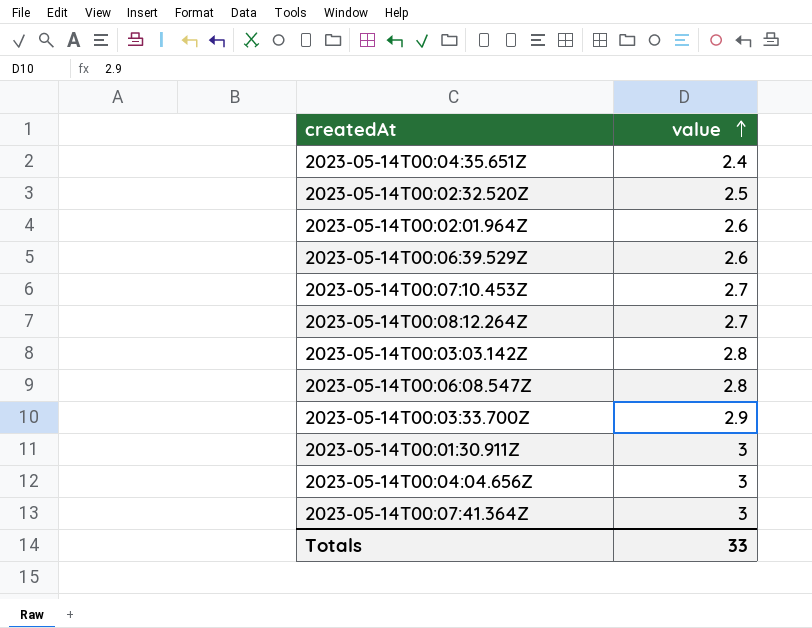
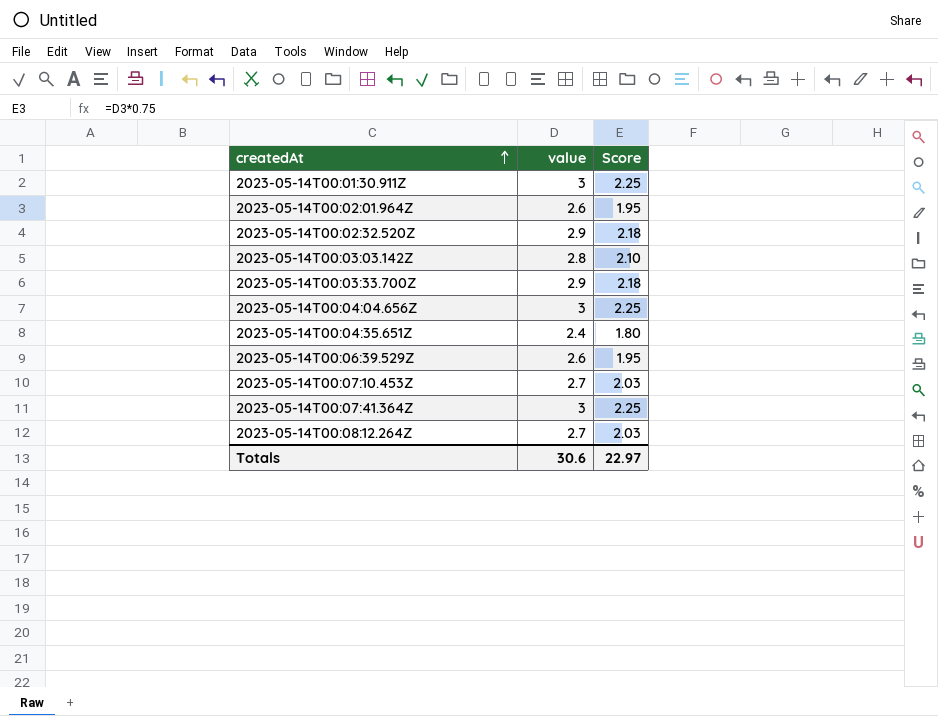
row order: value ascending -> createdAt ascending
column Score | formula: none -> [value] * 0.75
row 2023-05-14T00:06:08.547Z: 2.8 -> none
2023-05-14T00:02:32.520Z | value: 2.5 -> 2.9
Totals | value: 33 -> 30.6

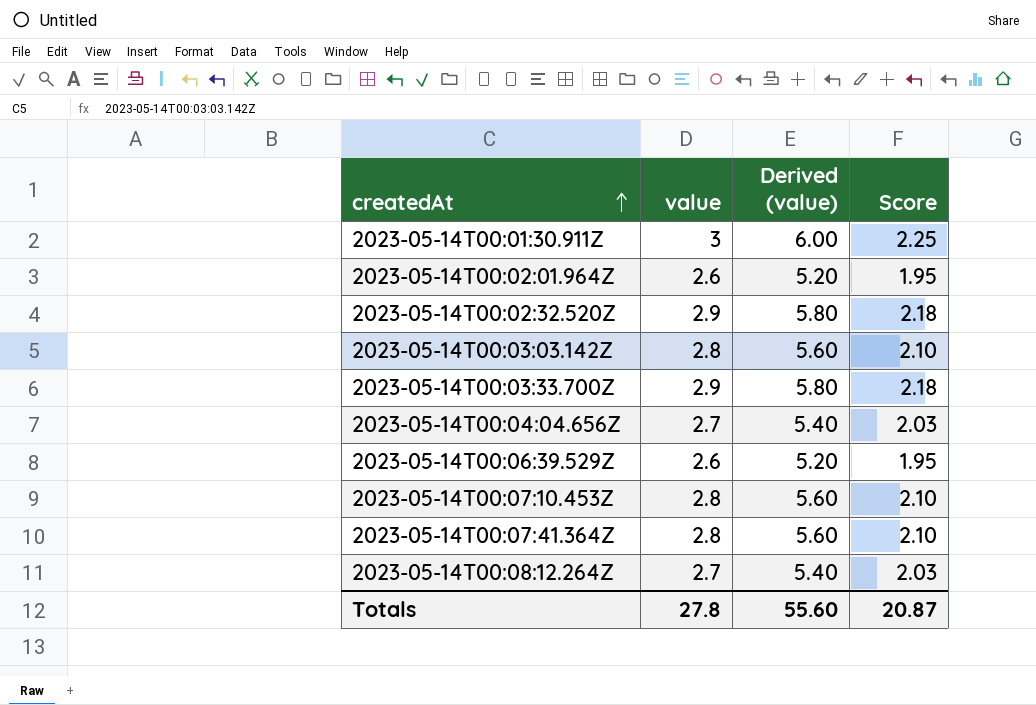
column Derived (value) | formula: none -> [value] * 2
row 2023-05-14T00:04:35.651Z: 2.4 | 1.80 -> none
2023-05-14T00:04:04.656Z | value: 3 -> 2.7
2023-05-14T00:04:04.656Z | Score: 2.25 -> 2.03
2023-05-14T00:07:10.453Z | value: 2.7 -> 2.8
2023-05-14T00:07:10.453Z | Score: 2.03 -> 2.10
2023-05-14T00:07:41.364Z | value: 3 -> 2.8
2023-05-14T00:07:41.364Z | Score: 2.25 -> 2.10
Totals | value: 30.6 -> 27.8
Totals | Score: 22.97 -> 20.87

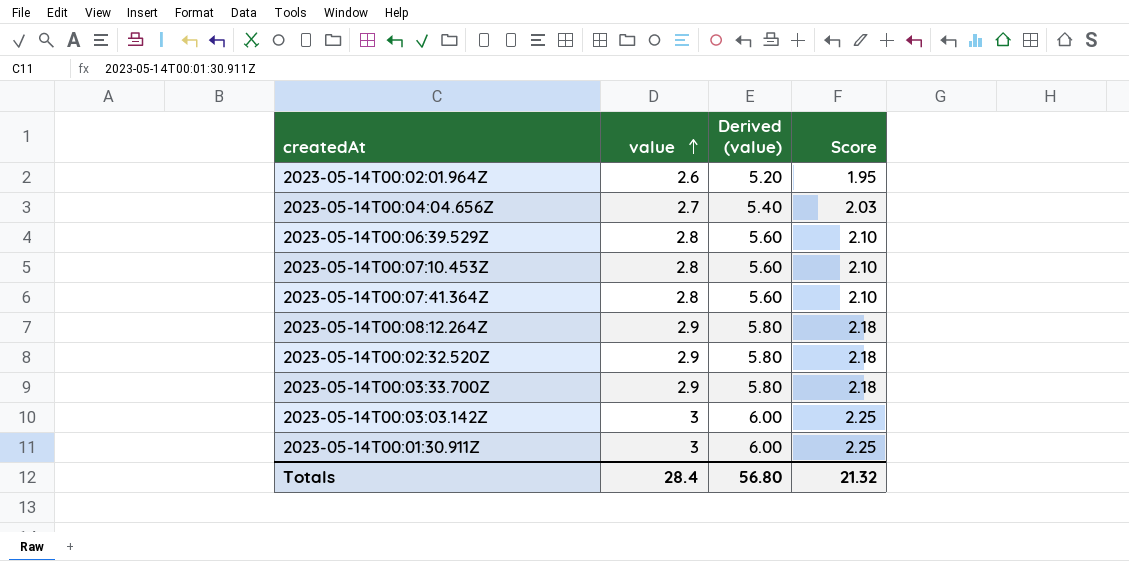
row order: createdAt ascending -> value ascending
2023-05-14T00:06:39.529Z | value: 2.6 -> 2.8
2023-05-14T00:06:39.529Z | Derived (value): 5.20 -> 5.60
2023-05-14T00:06:39.529Z | Score: 1.95 -> 2.10
2023-05-14T00:08:12.264Z | value: 2.7 -> 2.9
2023-05-14T00:08:12.264Z | Derived (value): 5.40 -> 5.80
2023-05-14T00:08:12.264Z | Score: 2.03 -> 2.18
2023-05-14T00:03:03.142Z | value: 2.8 -> 3
2023-05-14T00:03:03.142Z | Derived (value): 5.60 -> 6.00
2023-05-14T00:03:03.142Z | Score: 2.10 -> 2.25
Totals | value: 27.8 -> 28.4
Totals | Derived (value): 55.60 -> 56.80
Totals | Score: 20.87 -> 21.32

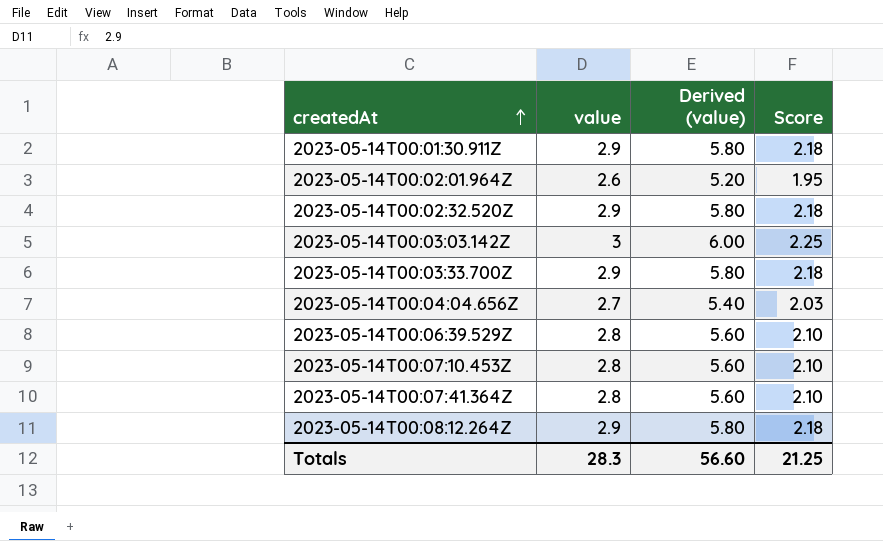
row order: value ascending -> createdAt ascending
2023-05-14T00:01:30.911Z | value: 3 -> 2.9
2023-05-14T00:01:30.911Z | Derived (value): 6.00 -> 5.80
2023-05-14T00:01:30.911Z | Score: 2.25 -> 2.18
Totals | value: 28.4 -> 28.3
Totals | Derived (value): 56.80 -> 56.60
Totals | Score: 21.32 -> 21.25

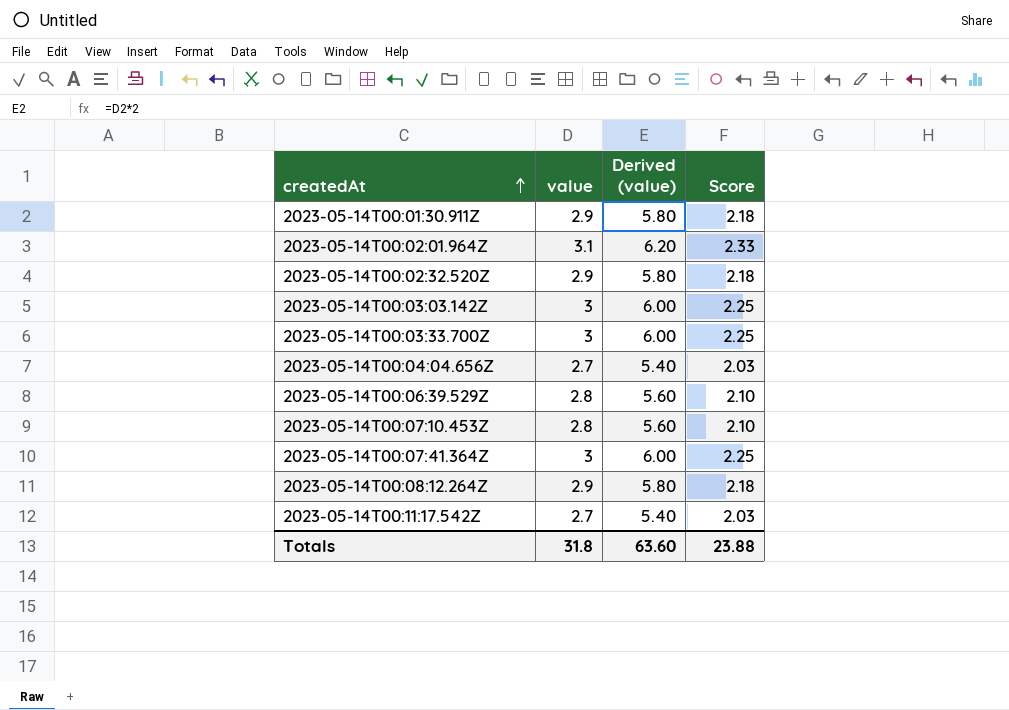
2023-05-14T00:02:01.964Z | value: 2.6 -> 3.1
2023-05-14T00:02:01.964Z | Derived (value): 5.20 -> 6.20
2023-05-14T00:02:01.964Z | Score: 1.95 -> 2.33
2023-05-14T00:03:33.700Z | value: 2.9 -> 3
2023-05-14T00:03:33.700Z | Derived (value): 5.80 -> 6.00
2023-05-14T00:03:33.700Z | Score: 2.18 -> 2.25
2023-05-14T00:07:41.364Z | value: 2.8 -> 3
2023-05-14T00:07:41.364Z | Derived (value): 5.60 -> 6.00
2023-05-14T00:07:41.364Z | Score: 2.10 -> 2.25
row 2023-05-14T00:11:17.542Z: none -> 2.7 | 5.40 | 2.03
Totals | value: 28.3 -> 31.8
Totals | Derived (value): 56.60 -> 63.60
Totals | Score: 21.25 -> 23.88

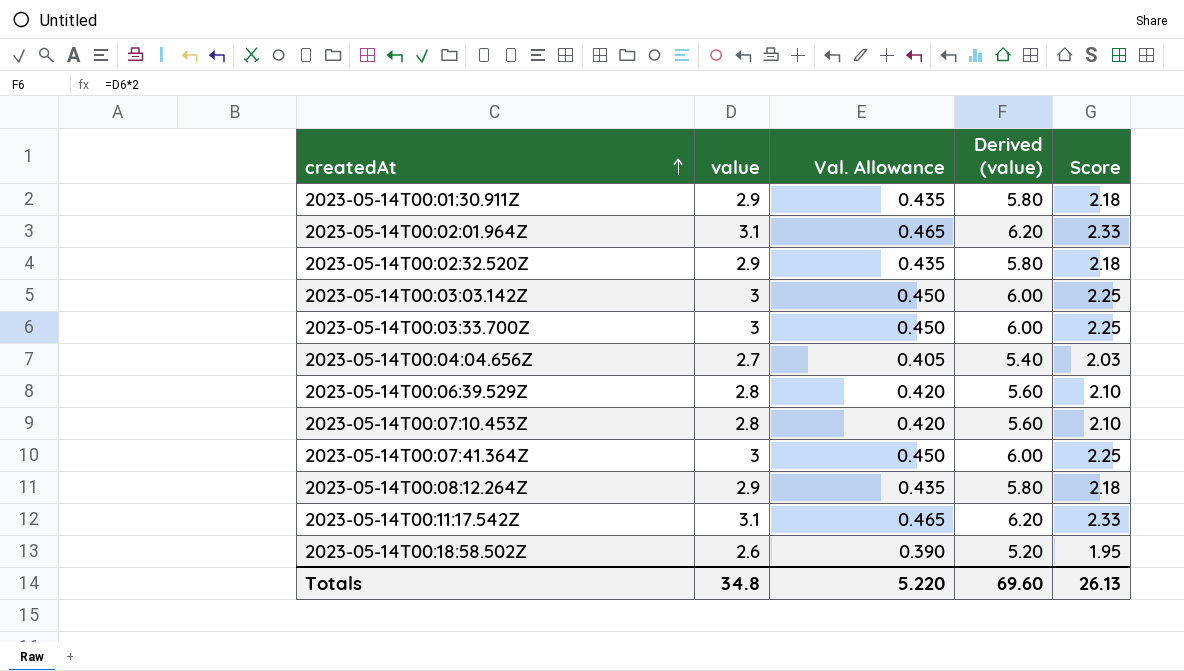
column Val. Allowance | formula: none -> [value] * 0.15
2023-05-14T00:11:17.542Z | value: 2.7 -> 3.1
2023-05-14T00:11:17.542Z | Derived (value): 5.40 -> 6.20
2023-05-14T00:11:17.542Z | Score: 2.03 -> 2.33
row 2023-05-14T00:18:58.502Z: none -> 2.6 | 0.390 | 5.20 | 1.95
Totals | value: 31.8 -> 34.8
Totals | Derived (value): 63.60 -> 69.60
Totals | Score: 23.88 -> 26.13

